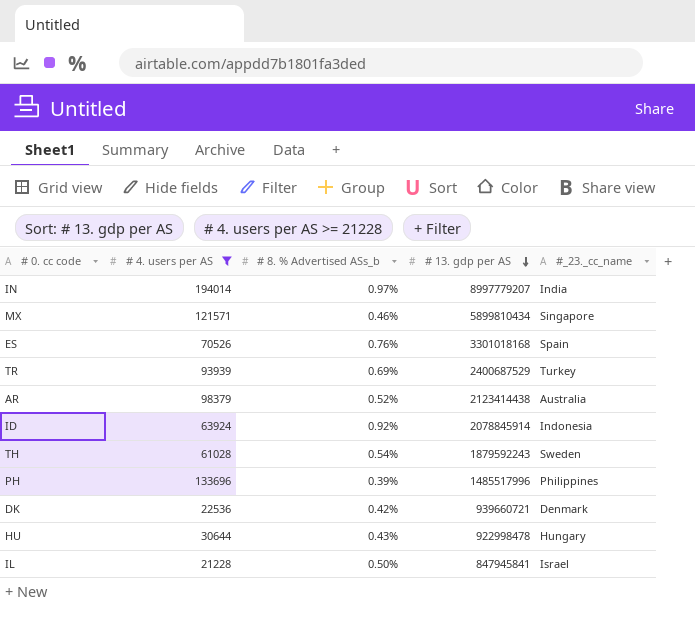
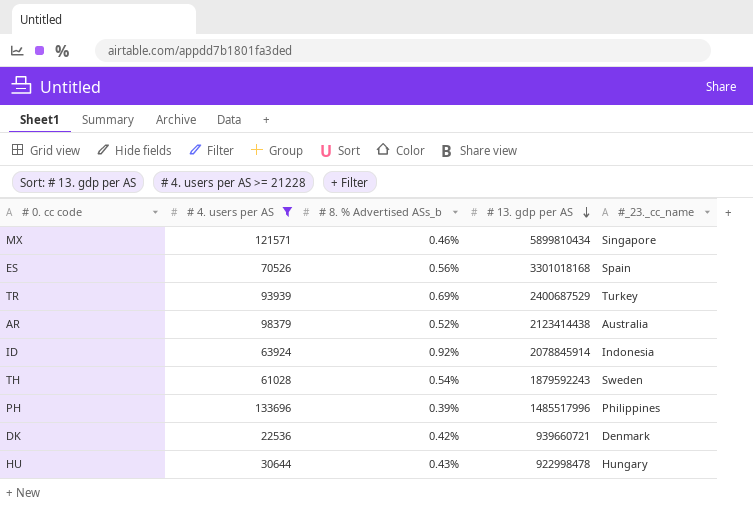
row IN: 194014 | 0.97% | 8997779207 | India -> none
row IL: 21228 | 0.50% | 847945841 | Israel -> none
ES | # 8. % Advertised ASs_b: 0.76% -> 0.56%

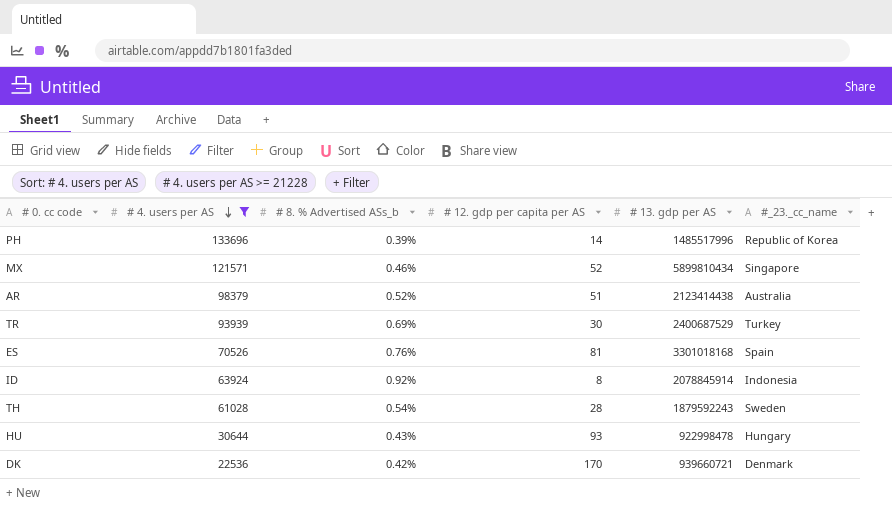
row order: # 13. gdp per AS descending -> # 4. users per AS descending
column # 12. gdp per capita per AS | position: none -> 4
PH | #_23._cc_name: Philippines -> Republic of Korea
ES | # 8. % Advertised ASs_b: 0.56% -> 0.76%

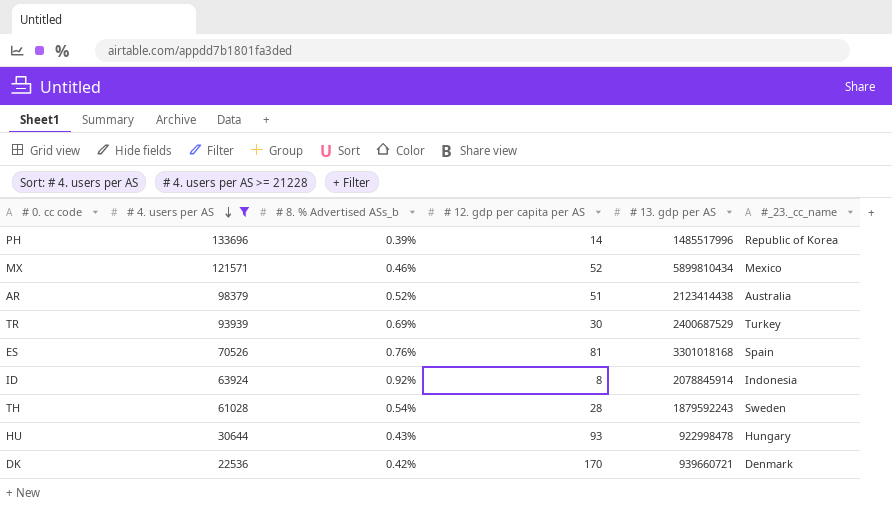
MX | #_23._cc_name: Singapore -> Mexico

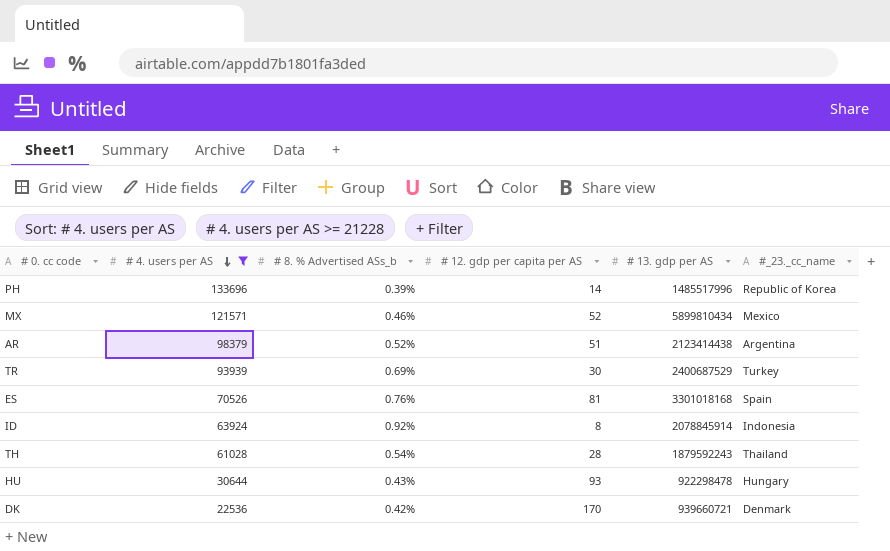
AR | #_23._cc_name: Australia -> Argentina
TH | #_23._cc_name: Sweden -> Thailand
HU | # 13. gdp per AS: 922998478 -> 922298478

